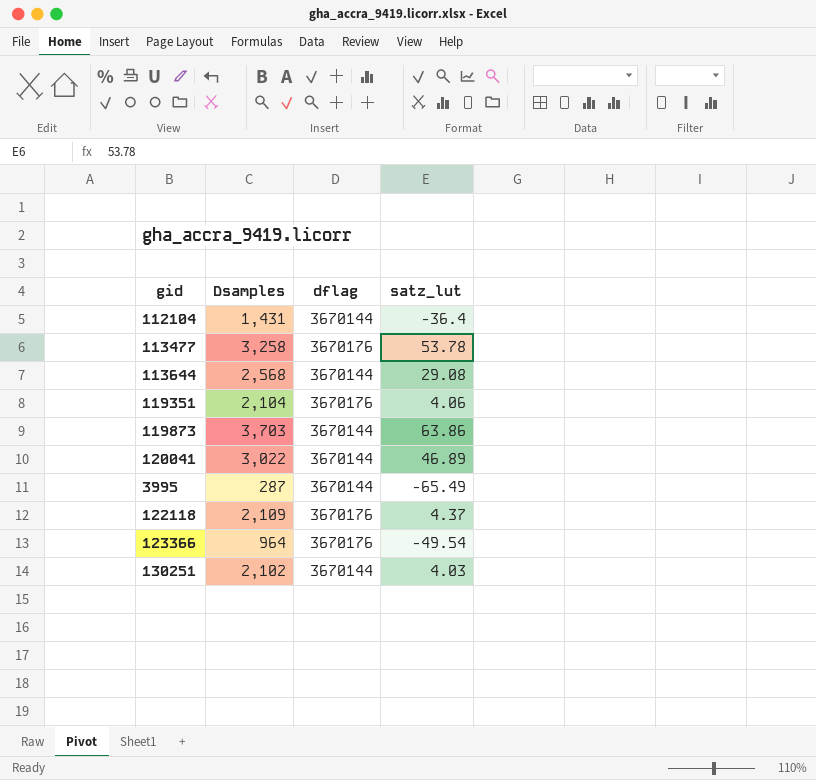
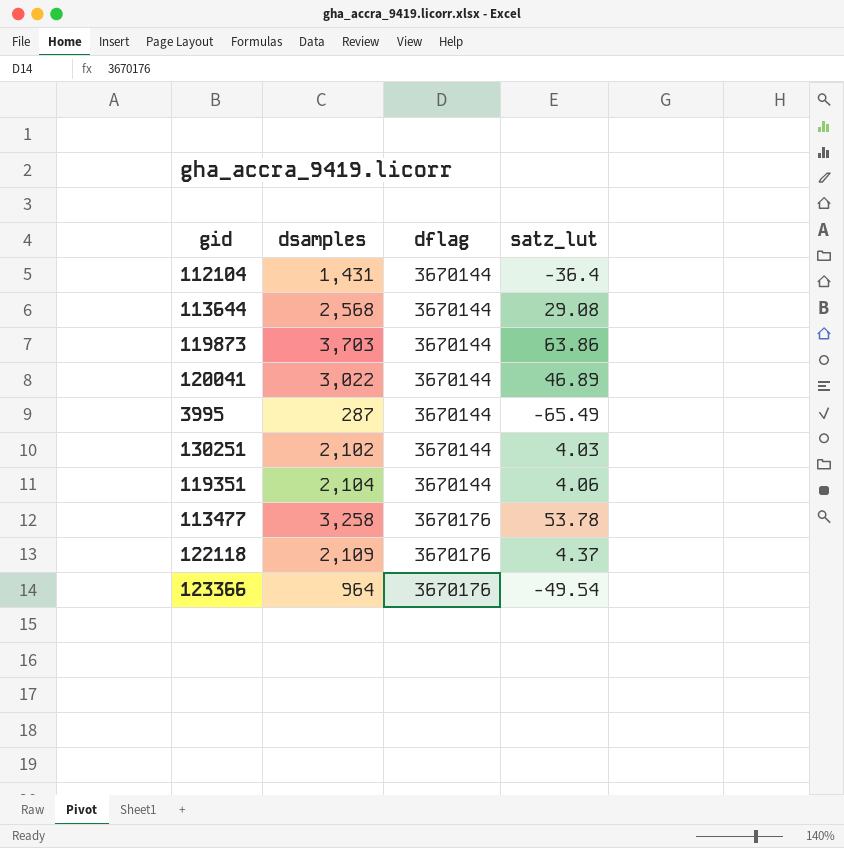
row order: none -> dflag ascending
column name: Dsamples -> dsamples
119351 | dflag: 3670176 -> 3670144

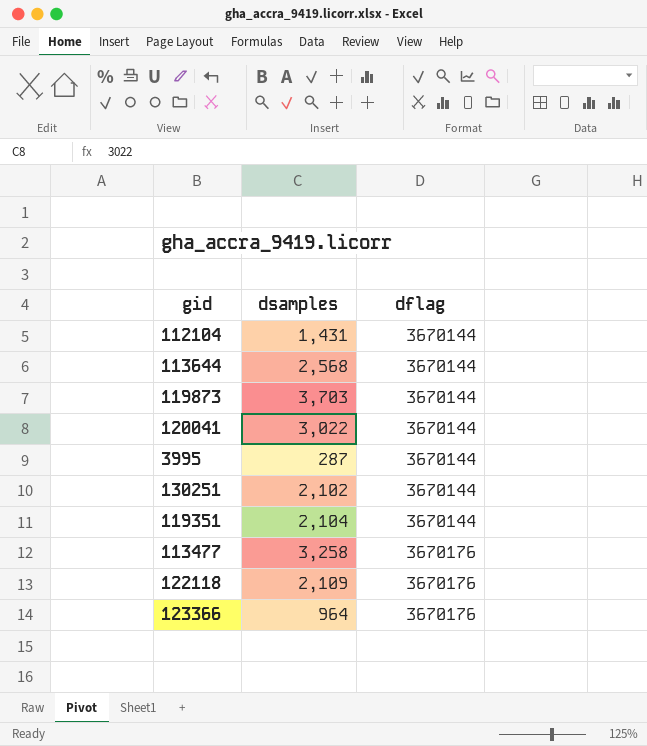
column satz_lut | position: 4 -> none

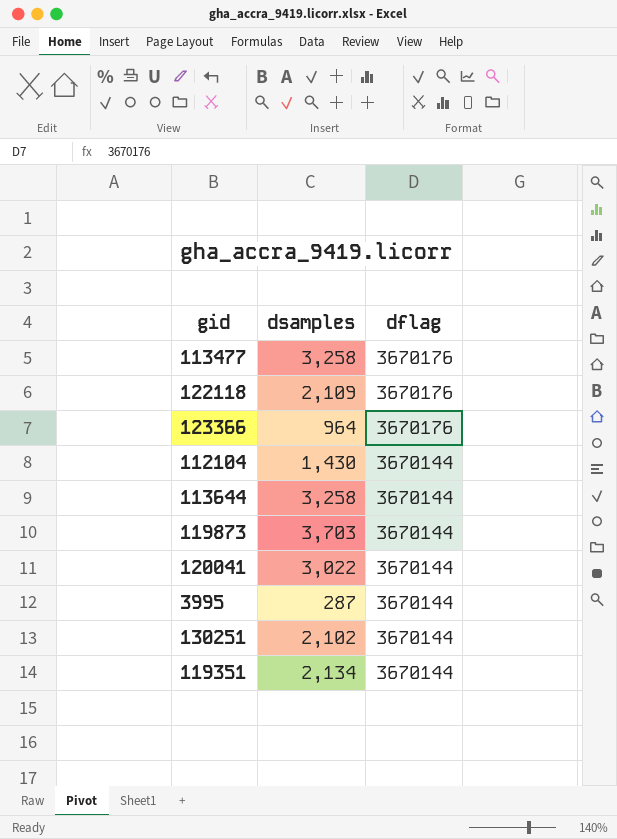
row order: dflag ascending -> dflag descending
112104 | dsamples: 1,431 -> 1,430
113644 | dsamples: 2,568 -> 3,258
119351 | dsamples: 2,104 -> 2,134

